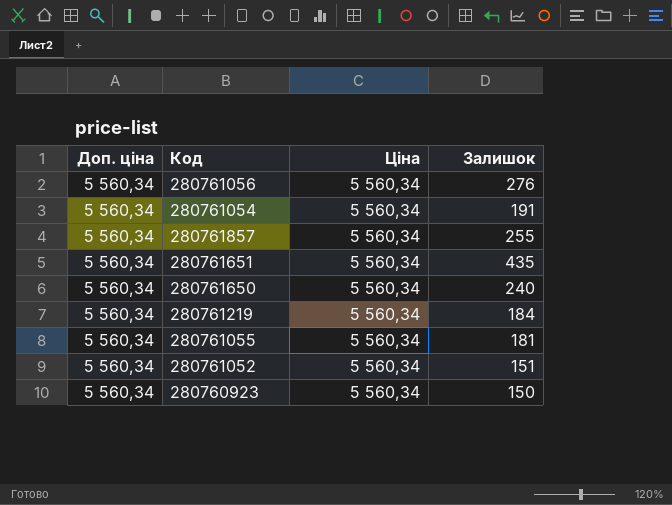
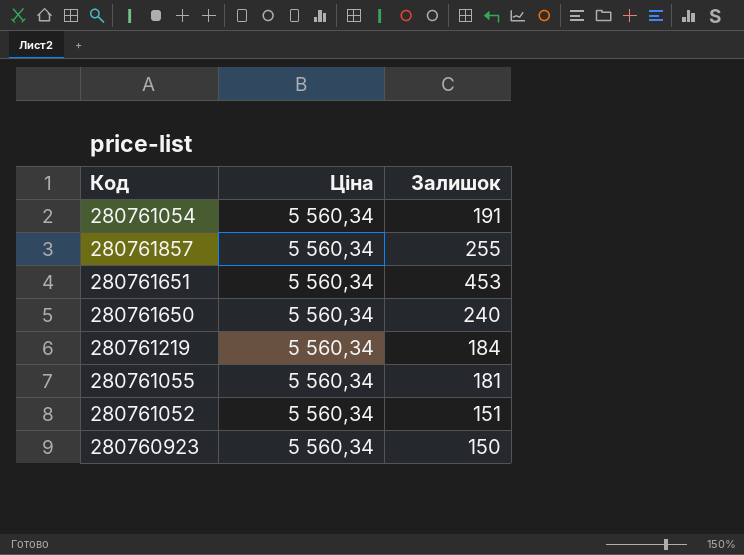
column Доп. ціна | position: 1 -> none
row 280761056: 5 560,34 | 5 560,34 | 276 -> none
280761651 | Залишок: 435 -> 453

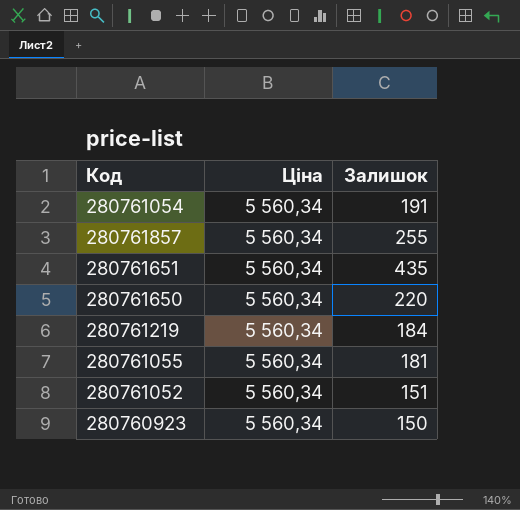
280761651 | Залишок: 453 -> 435
280761650 | Залишок: 240 -> 220

